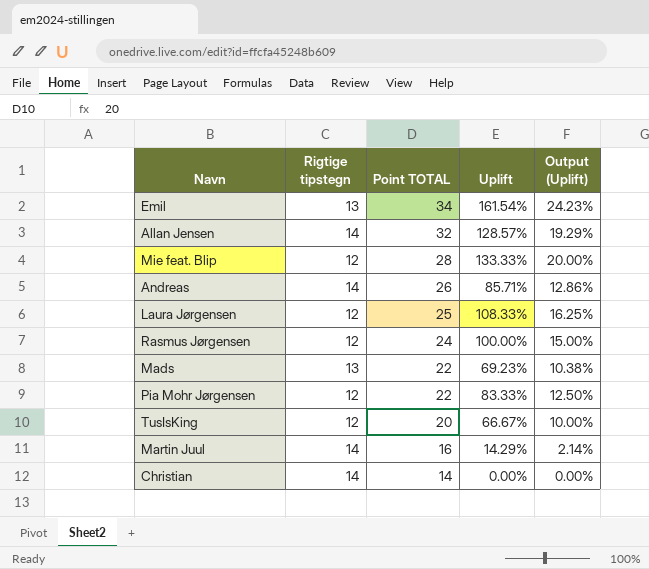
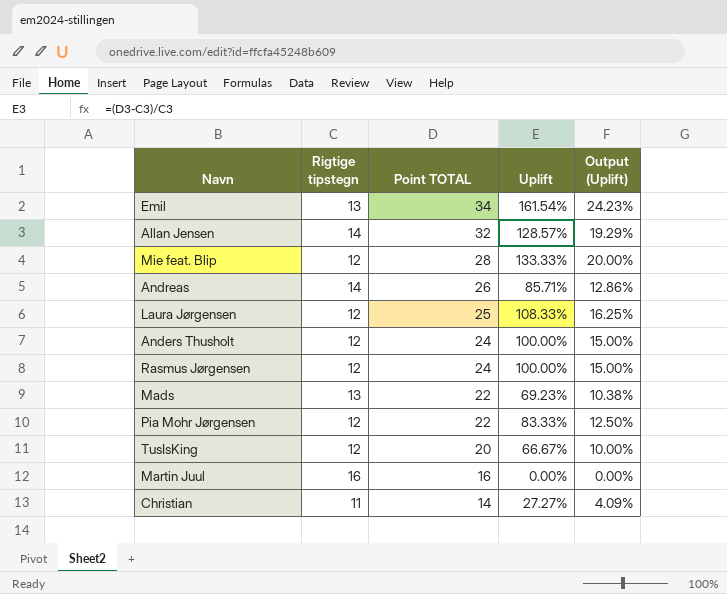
row Anders Thusholt: none -> 12 | 24 | 100.00% | 15.00%
Martin Juul | Rigtige tipstegn: 14 -> 16
Martin Juul | Uplift: 14.29% -> 0.00%
Martin Juul | Output (Uplift): 2.14% -> 0.00%
Christian | Rigtige tipstegn: 14 -> 11
Christian | Uplift: 0.00% -> 27.27%
Christian | Output (Uplift): 0.00% -> 4.09%

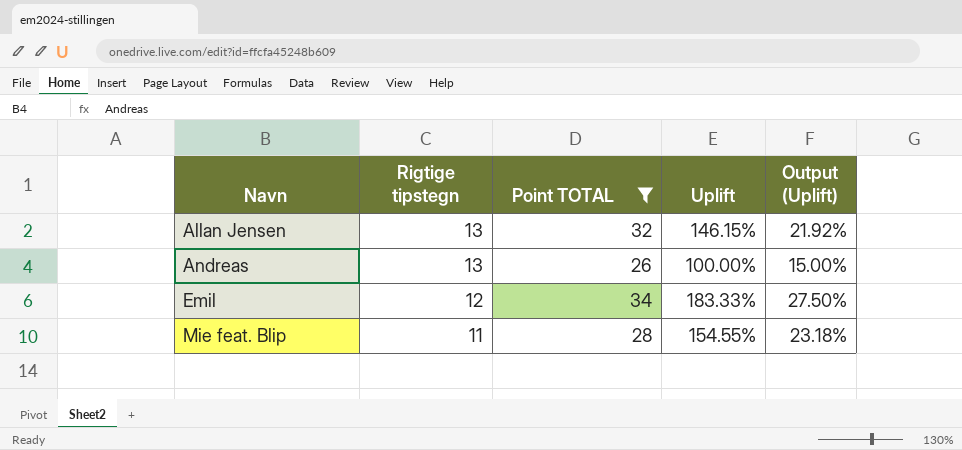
filter: none -> Point TOTAL >= 26
row order: Point TOTAL descending -> Navn ascending
Allan Jensen | Rigtige tipstegn: 14 -> 13
Allan Jensen | Uplift: 128.57% -> 146.15%
Allan Jensen | Output (Uplift): 19.29% -> 21.92%
Andreas | Rigtige tipstegn: 14 -> 13
Andreas | Uplift: 85.71% -> 100.00%
Andreas | Output (Uplift): 12.86% -> 15.00%
Emil | Rigtige tipstegn: 13 -> 12
Emil | Uplift: 161.54% -> 183.33%
Emil | Output (Uplift): 24.23% -> 27.50%
Mie feat. Blip | Rigtige tipstegn: 12 -> 11
Mie feat. Blip | Uplift: 133.33% -> 154.55%
Mie feat. Blip | Output (Uplift): 20.00% -> 23.18%

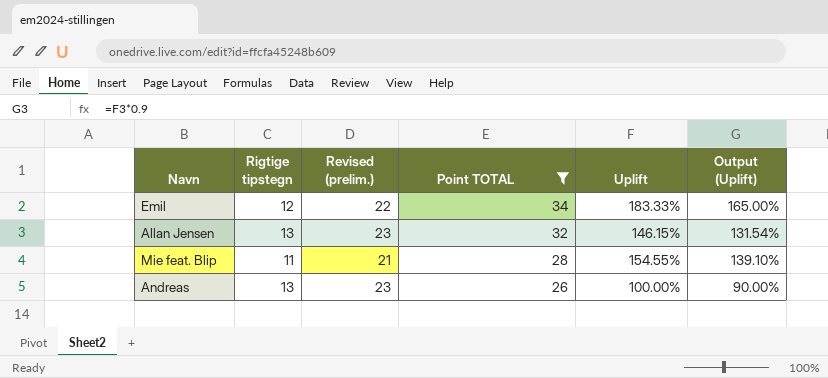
row order: Navn ascending -> Point TOTAL descending
column Revised (prelim.) | formula: none -> [Rigtige tipstegn] + 10
column Output (Uplift) | formula: [Uplift] * 0.15 -> [Uplift] * 0.9

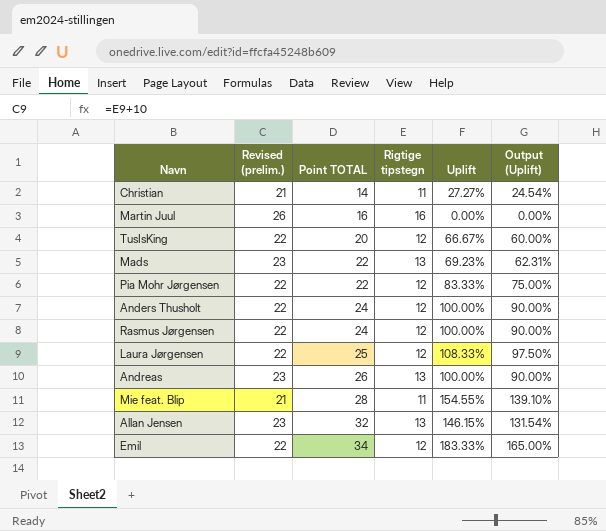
filter: Point TOTAL >= 26 -> none
row order: Point TOTAL descending -> Point TOTAL ascending
column Rigtige tipstegn | position: 2 -> 4

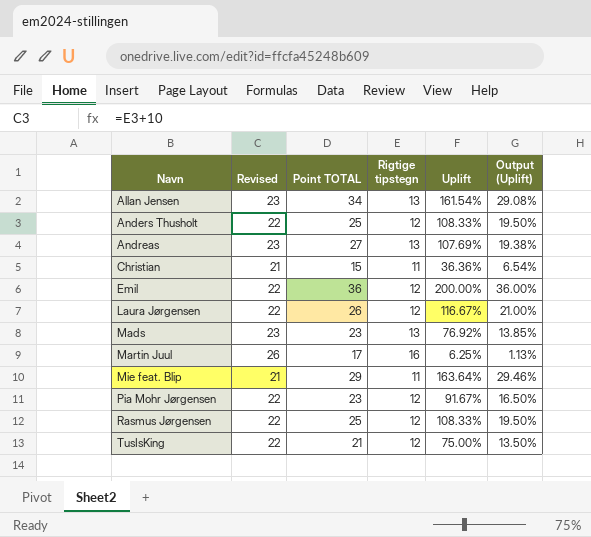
row order: Point TOTAL ascending -> Navn ascending
column name: Revised (prelim.) -> Revised
column Output (Uplift) | formula: [Uplift] * 0.9 -> [Uplift] * 0.18
Allan Jensen | Point TOTAL: 32 -> 34
Allan Jensen | Uplift: 146.15% -> 161.54%
Anders Thusholt | Point TOTAL: 24 -> 25
Anders Thusholt | Uplift: 100.00% -> 108.33%
Andreas | Point TOTAL: 26 -> 27
Andreas | Uplift: 100.00% -> 107.69%
Christian | Point TOTAL: 14 -> 15
Christian | Uplift: 27.27% -> 36.36%
Emil | Point TOTAL: 34 -> 36
Emil | Uplift: 183.33% -> 200.00%
Laura Jørgensen | Point TOTAL: 25 -> 26
Laura Jørgensen | Uplift: 108.33% -> 116.67%
Mads | Point TOTAL: 22 -> 23
Mads | Uplift: 69.23% -> 76.92%
Martin Juul | Point TOTAL: 16 -> 17
Martin Juul | Uplift: 0.00% -> 6.25%
Mie feat. Blip | Point TOTAL: 28 -> 29
Mie feat. Blip | Uplift: 154.55% -> 163.64%
Pia Mohr Jørgensen | Point TOTAL: 22 -> 23
Pia Mohr Jørgensen | Uplift: 83.33% -> 91.67%
Rasmus Jørgensen | Point TOTAL: 24 -> 25
Rasmus Jørgensen | Uplift: 100.00% -> 108.33%
TusIsKing | Point TOTAL: 20 -> 21
TusIsKing | Uplift: 66.67% -> 75.00%

